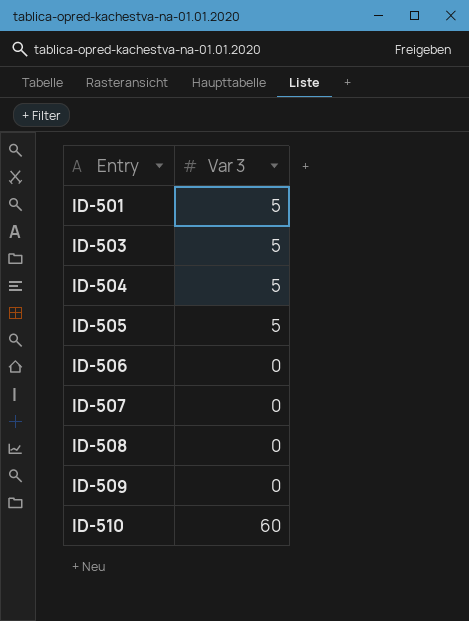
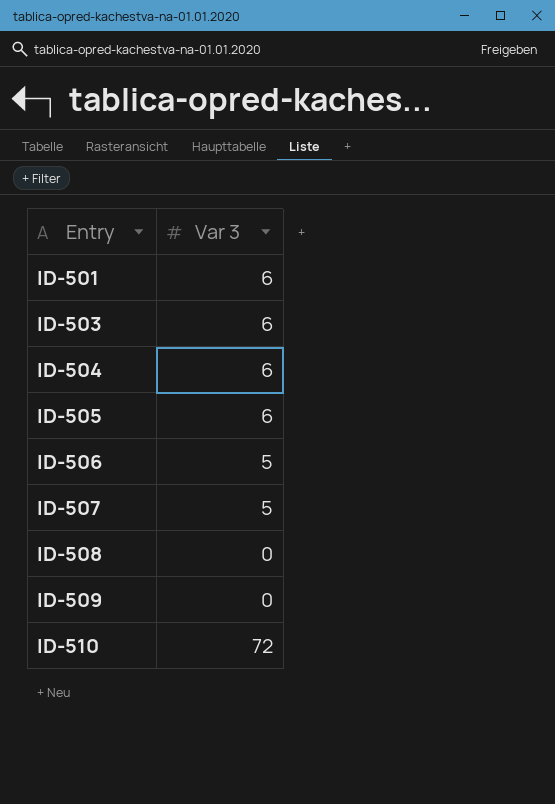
ID-501 | Var 3: 5 -> 6
ID-503 | Var 3: 5 -> 6
ID-504 | Var 3: 5 -> 6
ID-505 | Var 3: 5 -> 6
ID-506 | Var 3: 0 -> 5
ID-507 | Var 3: 0 -> 5
ID-510 | Var 3: 60 -> 72

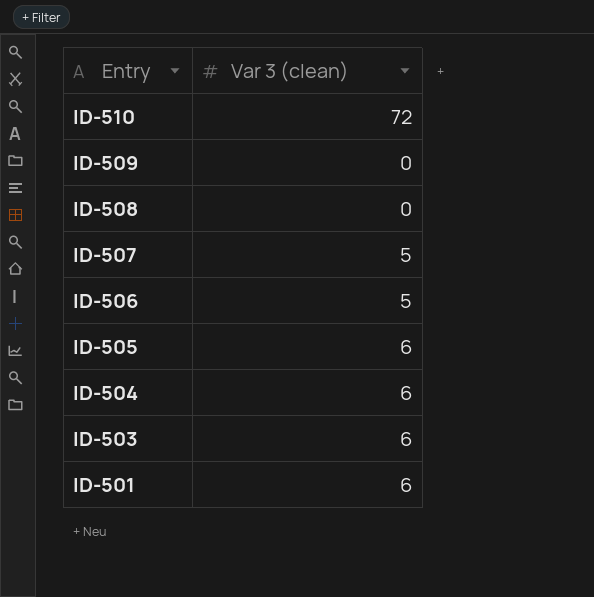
row order: Entry ascending -> Entry descending
column name: Var 3 -> Var 3 (clean)

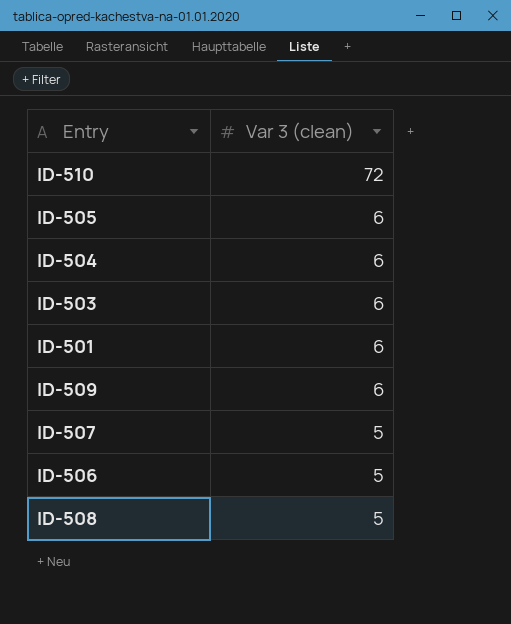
row order: Entry descending -> Var 3 (clean) descending
ID-509 | Var 3 (clean): 0 -> 6
ID-508 | Var 3 (clean): 0 -> 5

